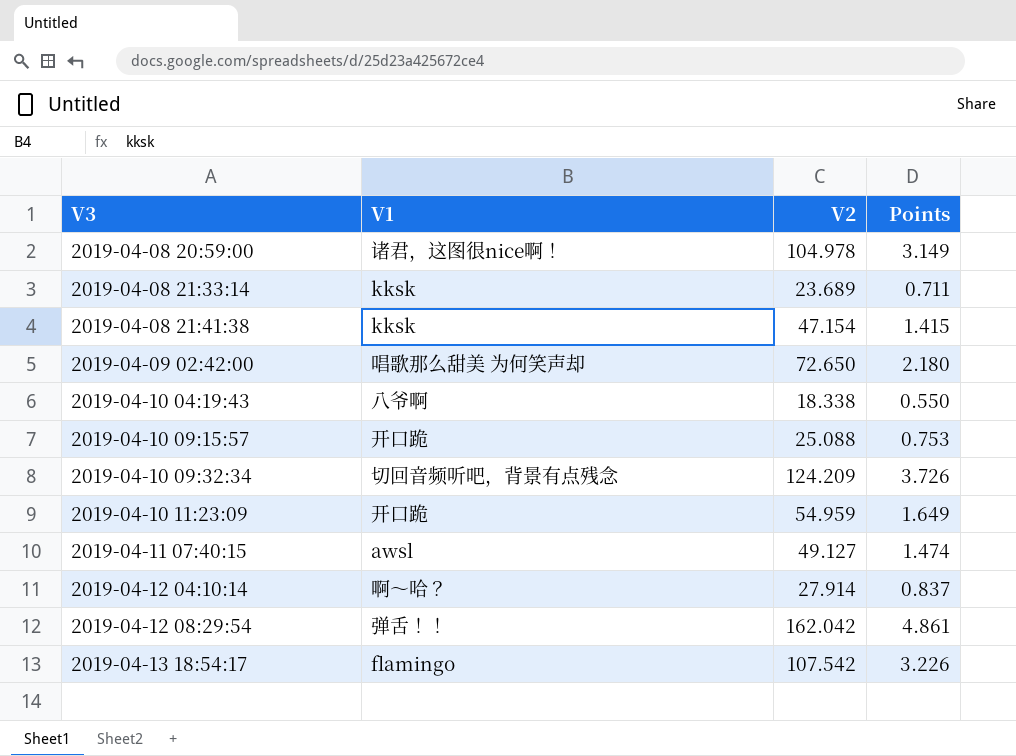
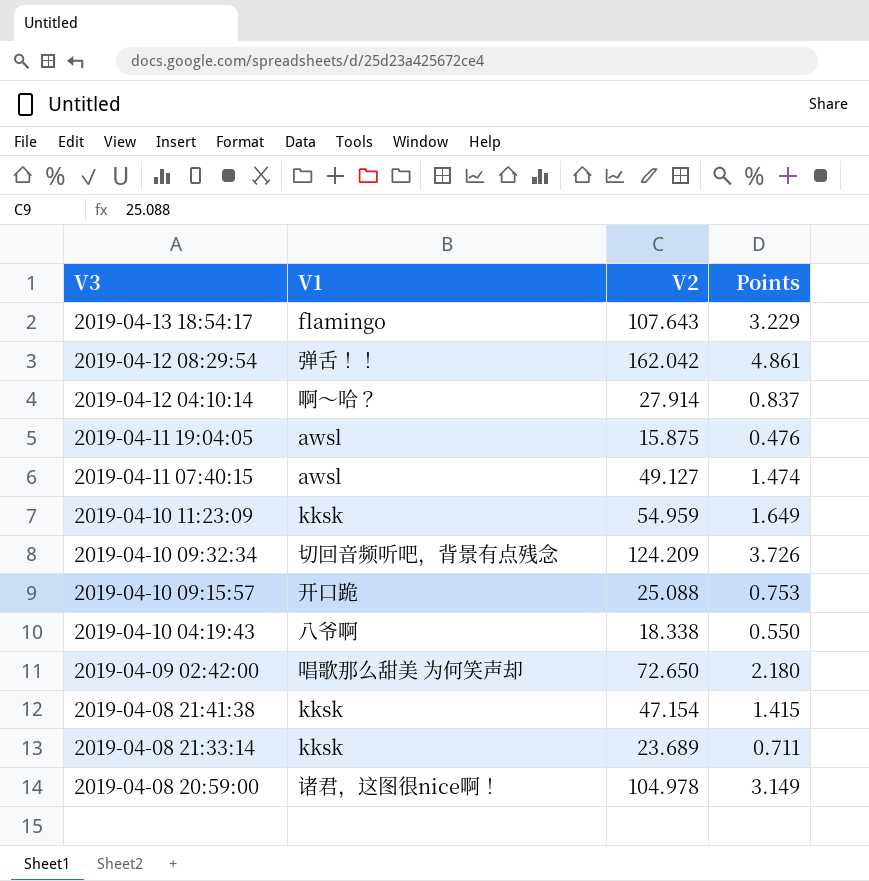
row order: V3 ascending -> V3 descending
2019-04-13 18:54:17 | V2: 107.542 -> 107.643
2019-04-13 18:54:17 | Points: 3.226 -> 3.229
row 2019-04-11 19:04:05: none -> awsl | 15.875 | 0.476
2019-04-10 11:23:09 | V1: 开口跪 -> kksk

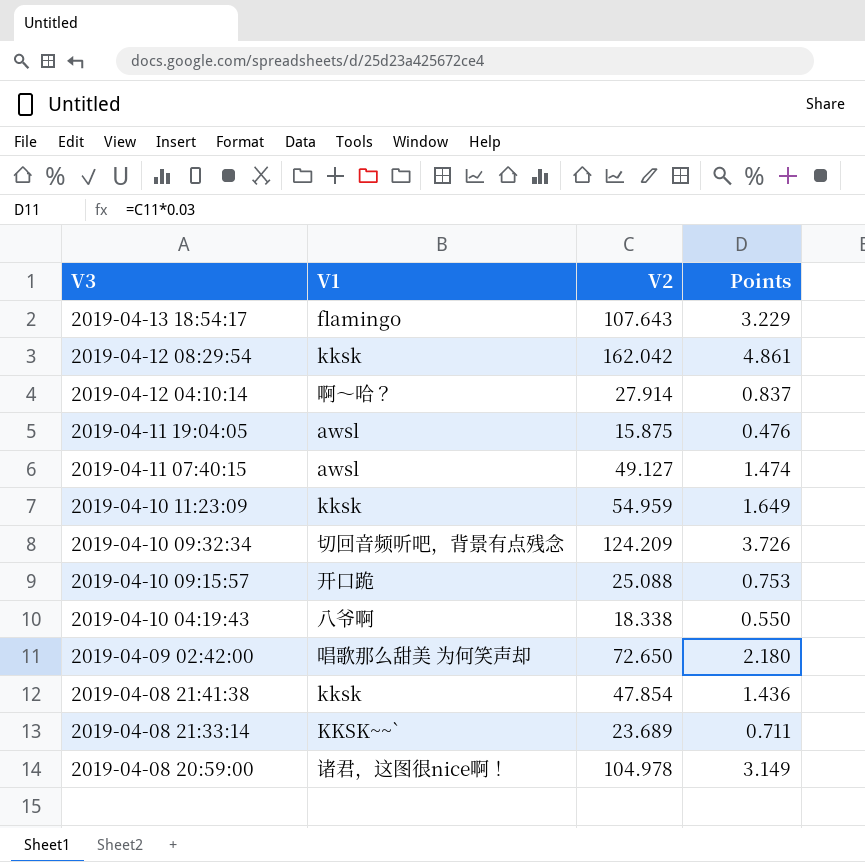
2019-04-12 08:29:54 | V1: 弹舌！！ -> kksk
2019-04-08 21:41:38 | V2: 47.154 -> 47.854
2019-04-08 21:41:38 | Points: 1.415 -> 1.436
2019-04-08 21:33:14 | V1: kksk -> KKSK~~`

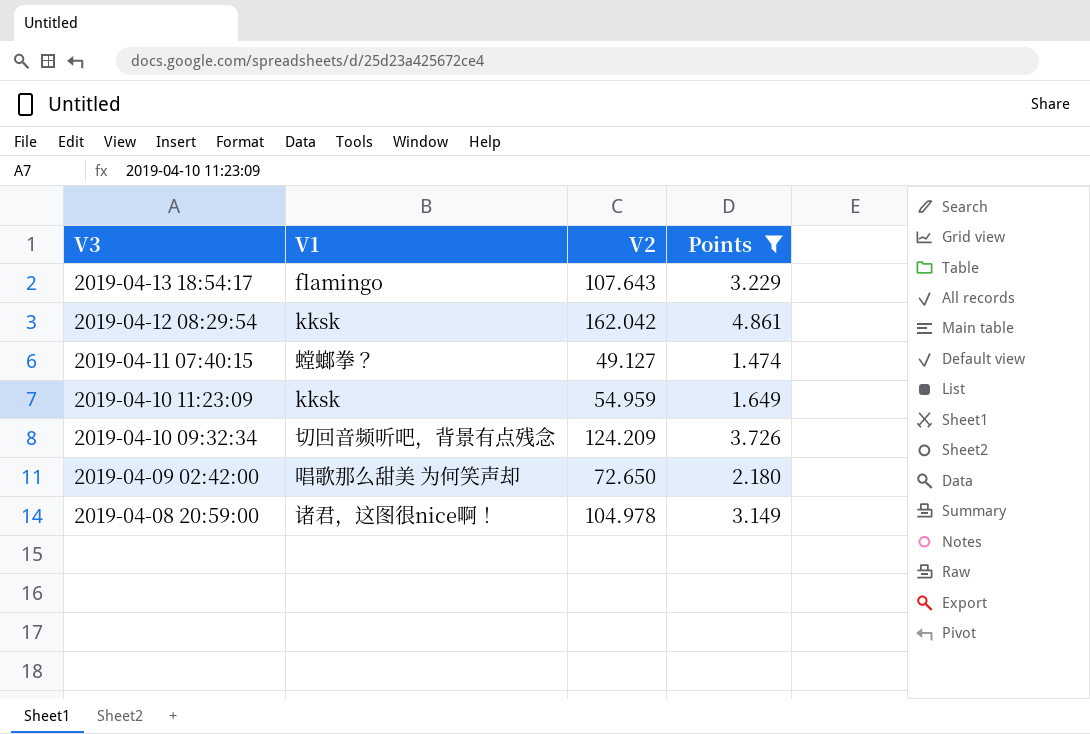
filter: none -> Points >= 1.474
2019-04-11 07:40:15 | V1: awsl -> 螳螂拳？

